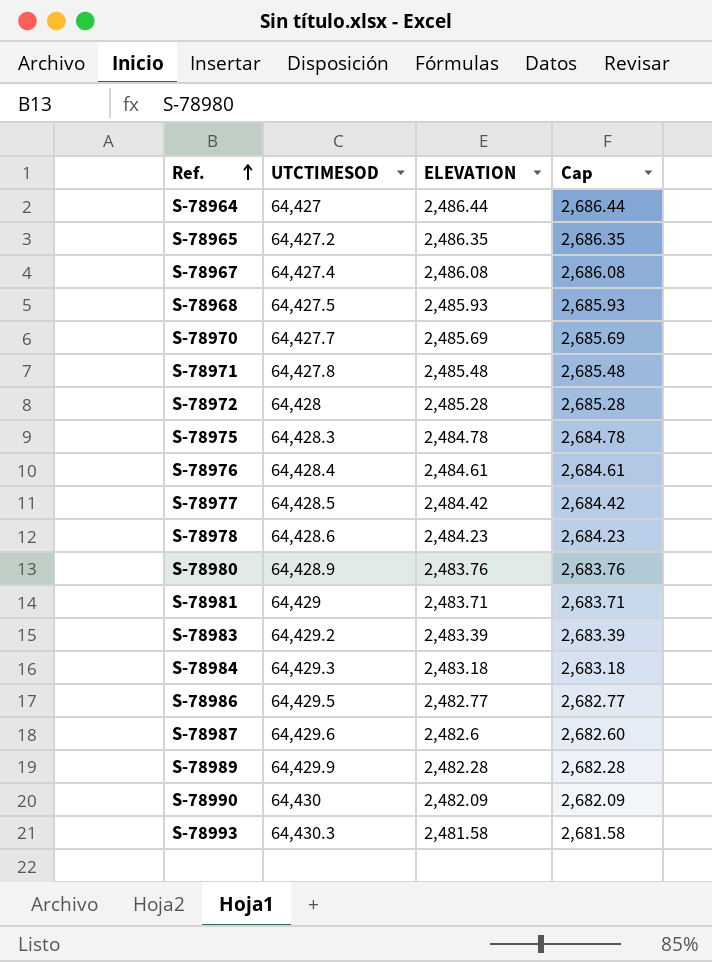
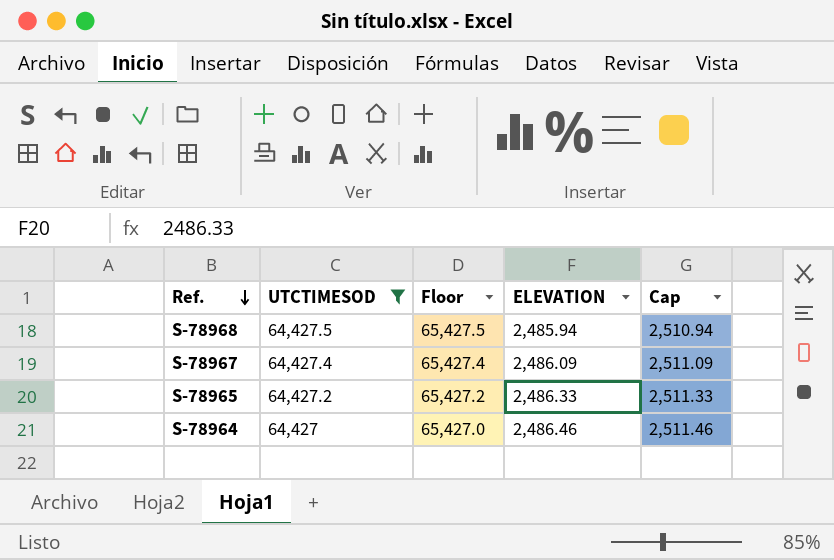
filter: none -> UTCTIMESOD <= 64,427.5
row order: Ref. ascending -> Ref. descending
column Floor | formula: none -> [UTCTIMESOD] + 1000
column Cap | formula: [ELEVATION] + 200 -> [ELEVATION] + 25
S-78968 | ELEVATION: 2,485.93 -> 2,485.94
S-78967 | ELEVATION: 2,486.08 -> 2,486.09
S-78965 | ELEVATION: 2,486.35 -> 2,486.33
S-78964 | ELEVATION: 2,486.44 -> 2,486.46

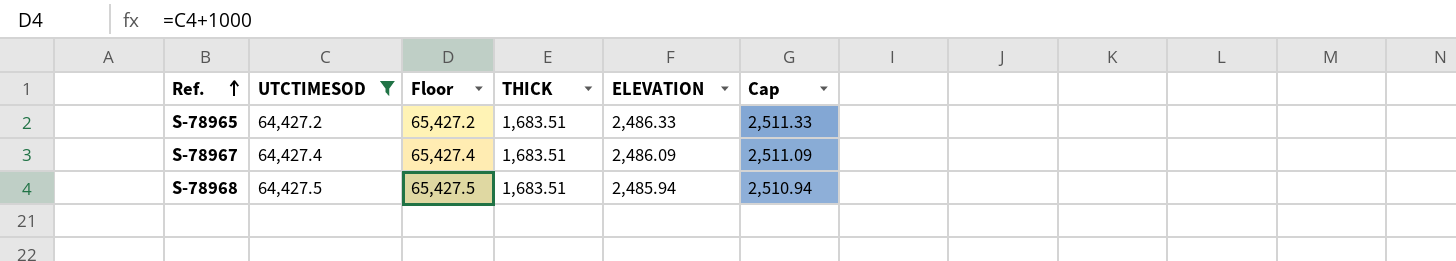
row order: Ref. descending -> Ref. ascending
column THICK | position: none -> 4
row S-78964: 64,427 | 65,427.0 | 2,486.46 | 2,511.46 -> none

